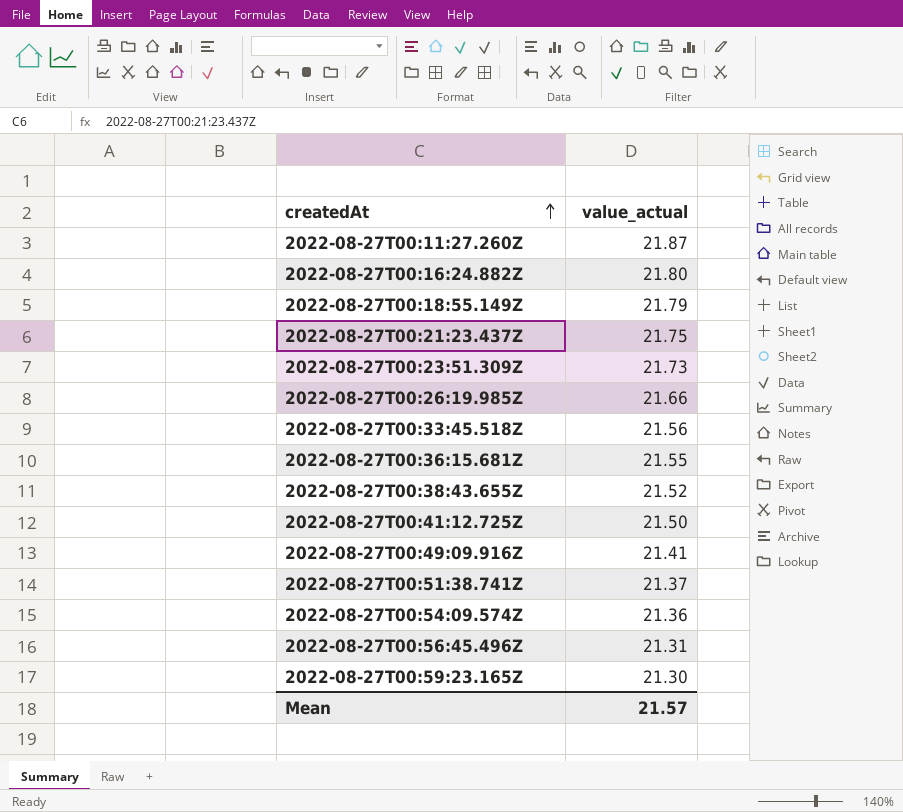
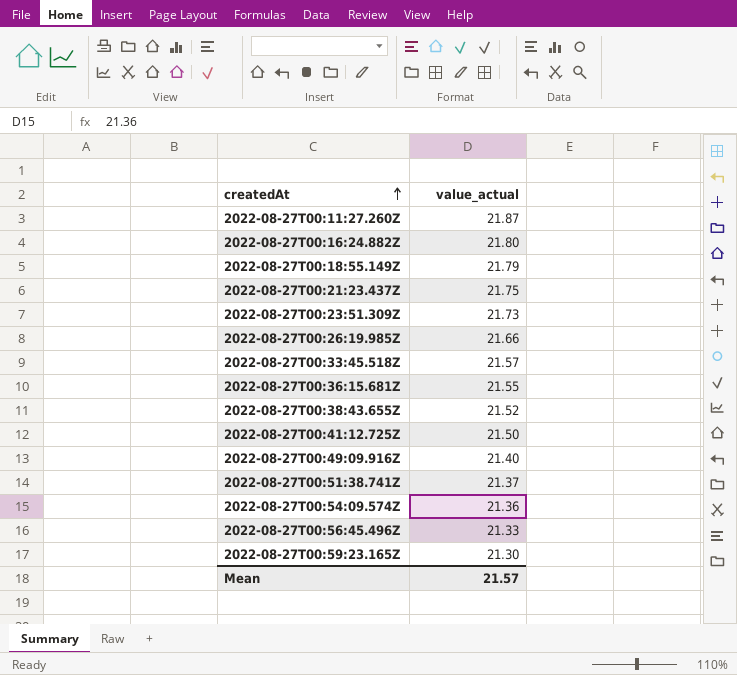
2022-08-27T00:33:45.518Z | value_actual: 21.56 -> 21.57
2022-08-27T00:49:09.916Z | value_actual: 21.41 -> 21.40
2022-08-27T00:56:45.496Z | value_actual: 21.31 -> 21.33

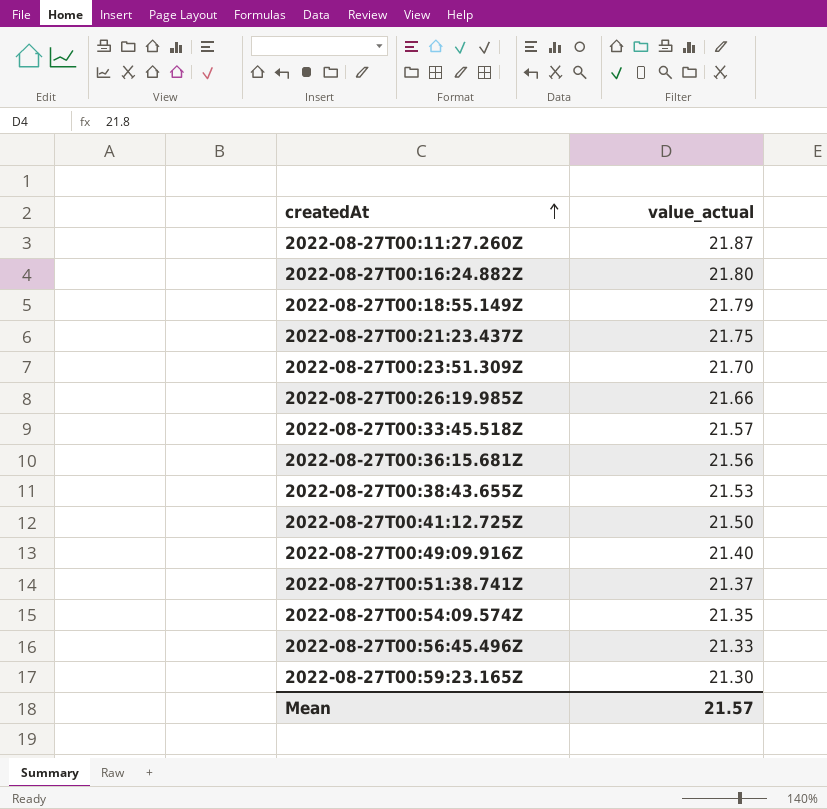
2022-08-27T00:23:51.309Z | value_actual: 21.73 -> 21.70
2022-08-27T00:36:15.681Z | value_actual: 21.55 -> 21.56
2022-08-27T00:38:43.655Z | value_actual: 21.52 -> 21.53
2022-08-27T00:54:09.574Z | value_actual: 21.36 -> 21.35

